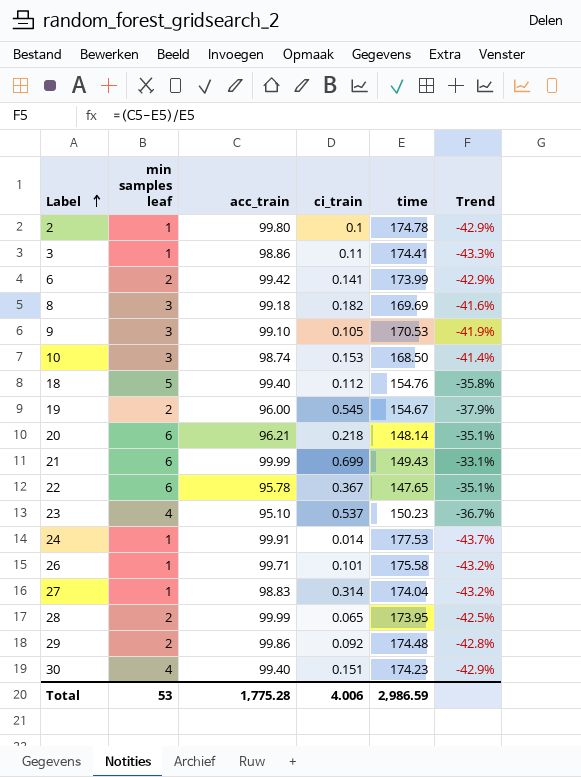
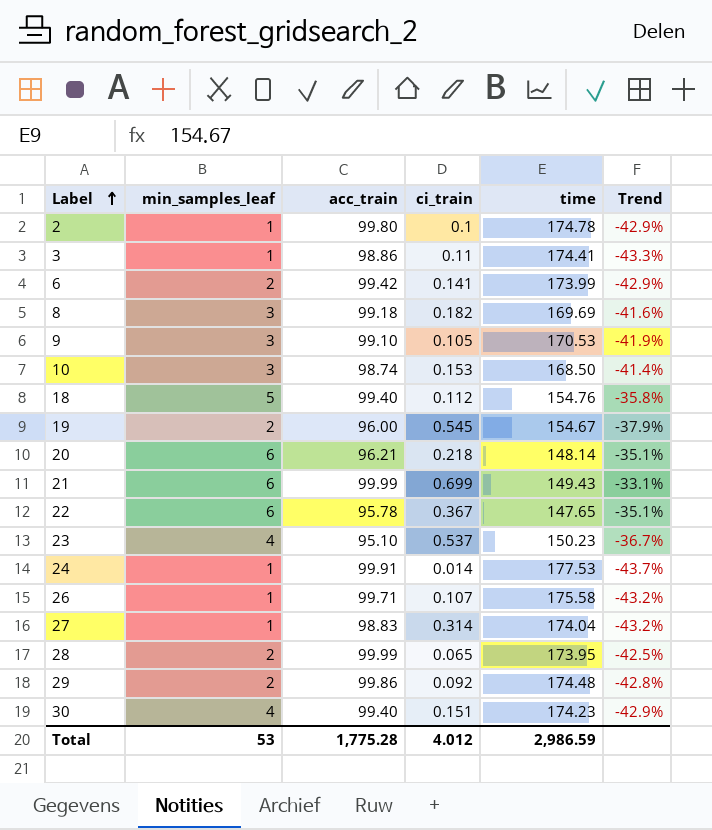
column name: min samples leaf -> min_samples_leaf
26 | ci_train: 0.101 -> 0.107
Total | ci_train: 4.006 -> 4.012

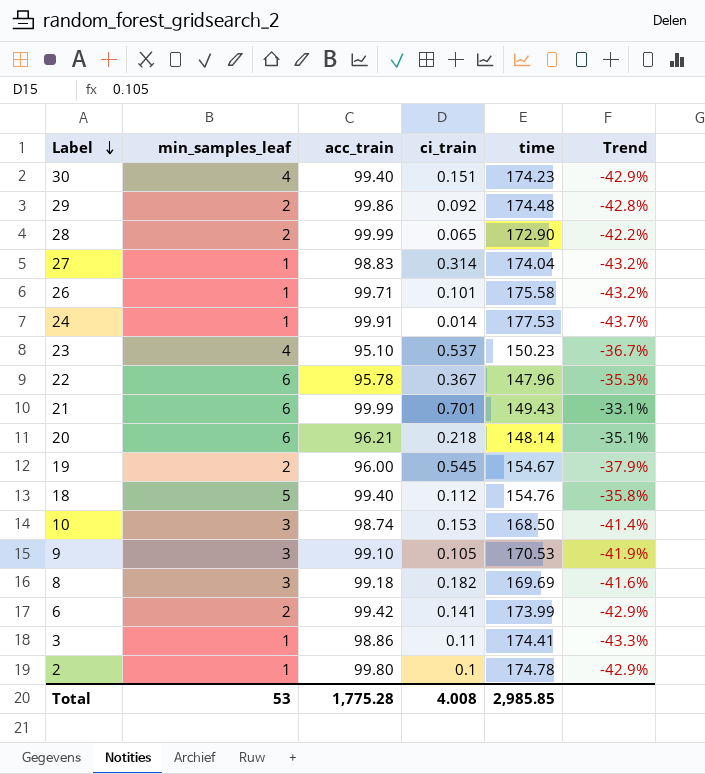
row order: Label ascending -> Label descending
28 | time: 173.95 -> 172.90
28 | Trend: -42.5% -> -42.2%
26 | ci_train: 0.107 -> 0.101
22 | time: 147.65 -> 147.96
22 | Trend: -35.1% -> -35.3%
21 | ci_train: 0.699 -> 0.701
Total | ci_train: 4.012 -> 4.008
Total | time: 2,986.59 -> 2,985.85

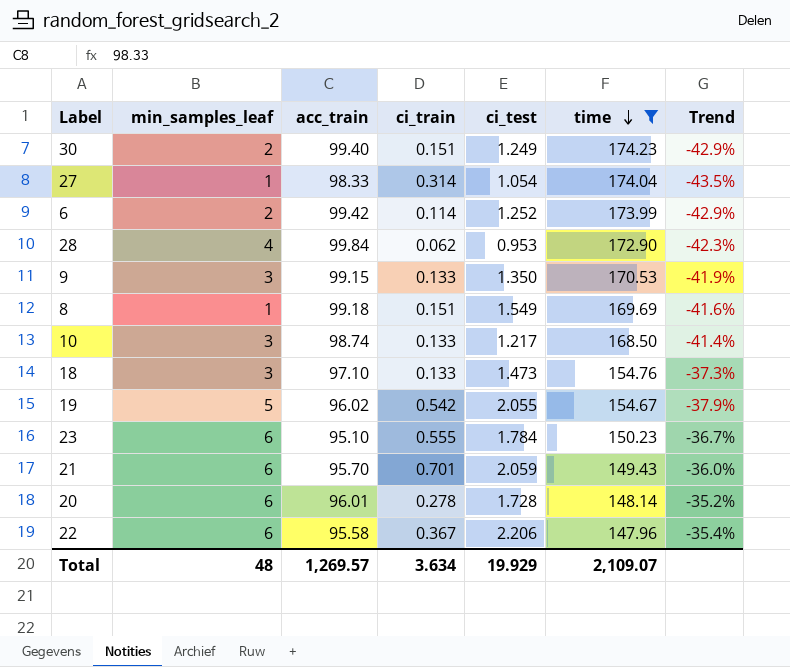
filter: none -> time <= 174.23
row order: Label descending -> time descending
column ci_test | position: none -> 5
30 | min_samples_leaf: 4 -> 2
27 | acc_train: 98.83 -> 98.33
27 | Trend: -43.2% -> -43.5%
6 | ci_train: 0.141 -> 0.114
28 | min_samples_leaf: 2 -> 4
28 | acc_train: 99.99 -> 99.84
28 | ci_train: 0.065 -> 0.062
28 | Trend: -42.2% -> -42.3%
9 | acc_train: 99.10 -> 99.15
9 | ci_train: 0.105 -> 0.133
8 | min_samples_leaf: 3 -> 1
8 | ci_train: 0.182 -> 0.151
10 | ci_train: 0.153 -> 0.133
18 | min_samples_leaf: 5 -> 3
18 | acc_train: 99.40 -> 97.10
18 | ci_train: 0.112 -> 0.133
18 | Trend: -35.8% -> -37.3%
19 | min_samples_leaf: 2 -> 5
19 | acc_train: 96.00 -> 96.02
19 | ci_train: 0.545 -> 0.542
23 | min_samples_leaf: 4 -> 6
23 | ci_train: 0.537 -> 0.555
21 | acc_train: 99.99 -> 95.70
21 | Trend: -33.1% -> -36.0%
20 | acc_train: 96.21 -> 96.01
20 | ci_train: 0.218 -> 0.278
20 | Trend: -35.1% -> -35.2%
22 | acc_train: 95.78 -> 95.58
22 | Trend: -35.3% -> -35.4%
Total | min_samples_leaf: 53 -> 48
Total | acc_train: 1,775.28 -> 1,269.57
Total | ci_train: 4.008 -> 3.634
Total | time: 2,985.85 -> 2,109.07

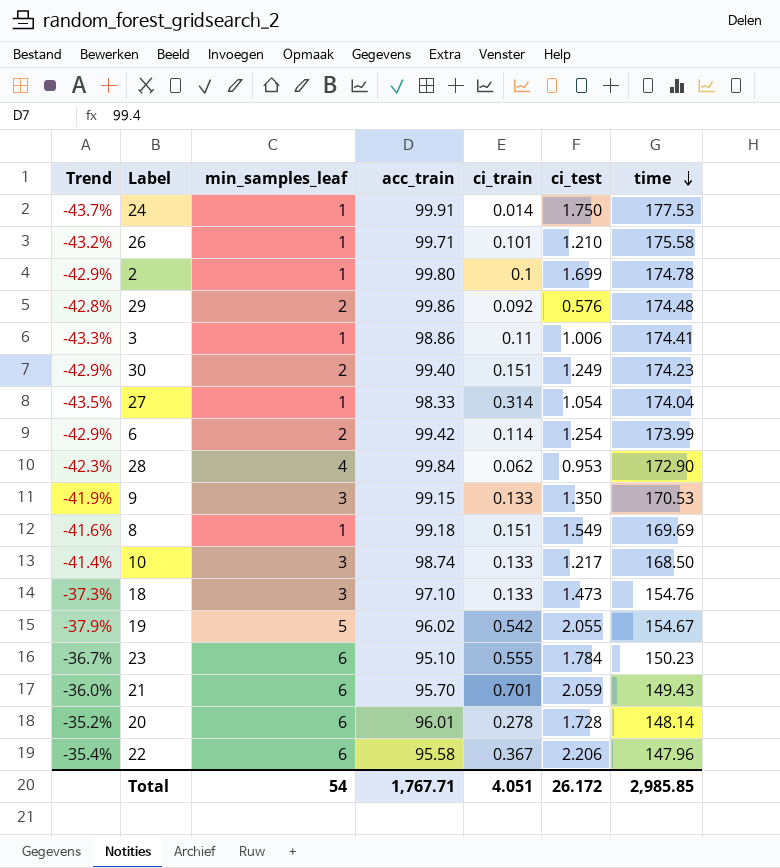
filter: time <= 174.23 -> none
column Trend | position: 7 -> 1
6 | ci_test: 1.252 -> 1.254
Total | min_samples_leaf: 48 -> 54
Total | acc_train: 1,269.57 -> 1,767.71
Total | ci_train: 3.634 -> 4.051
Total | ci_test: 19.929 -> 26.172
Total | time: 2,109.07 -> 2,985.85

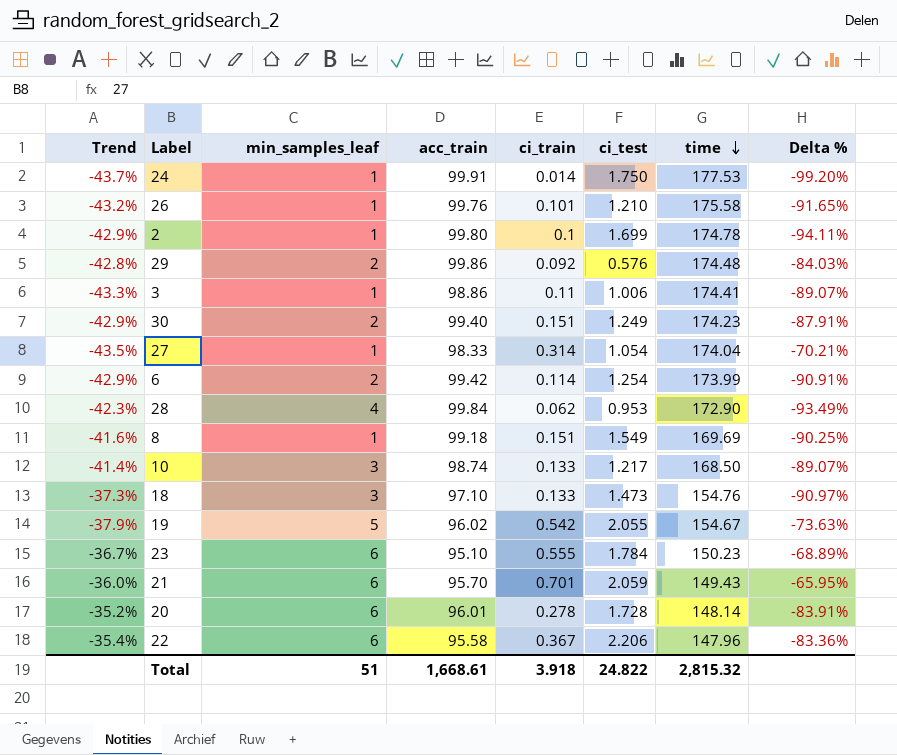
column Delta % | formula: none -> ([ci_train] - [ci_test]) / [ci_test]
row 9: -41.9% | 3 | 99.15 | 0.133 | 1.350 | 170.53 -> none
26 | acc_train: 99.71 -> 99.76
Total | min_samples_leaf: 54 -> 51
Total | acc_train: 1,767.71 -> 1,668.61
Total | ci_train: 4.051 -> 3.918
Total | ci_test: 26.172 -> 24.822
Total | time: 2,985.85 -> 2,815.32

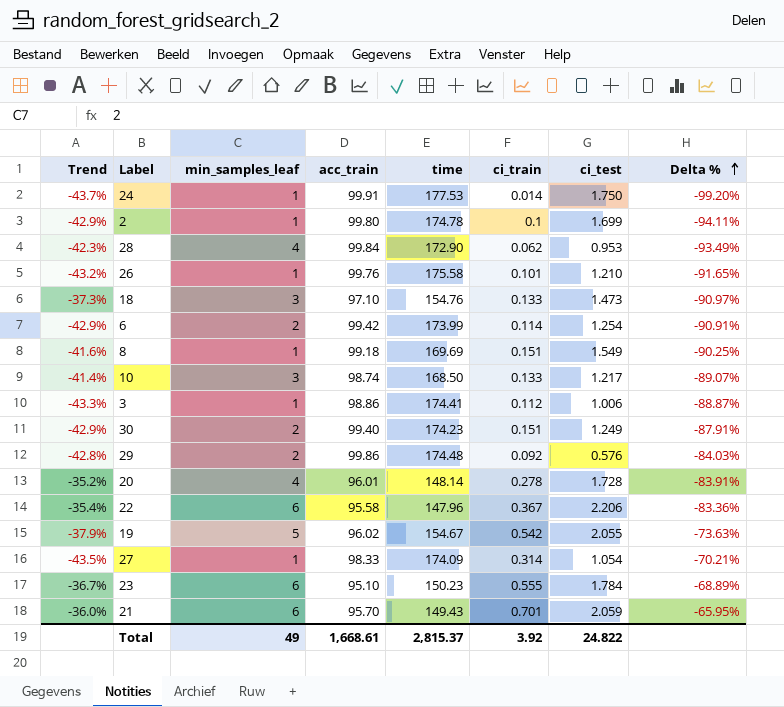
row order: time descending -> Delta % ascending
column time | position: 7 -> 5
3 | ci_train: 0.11 -> 0.112
3 | Delta %: -89.07% -> -88.87%
20 | min_samples_leaf: 6 -> 4
27 | time: 174.04 -> 174.09
Total | min_samples_leaf: 51 -> 49
Total | time: 2,815.32 -> 2,815.37
Total | ci_train: 3.918 -> 3.92

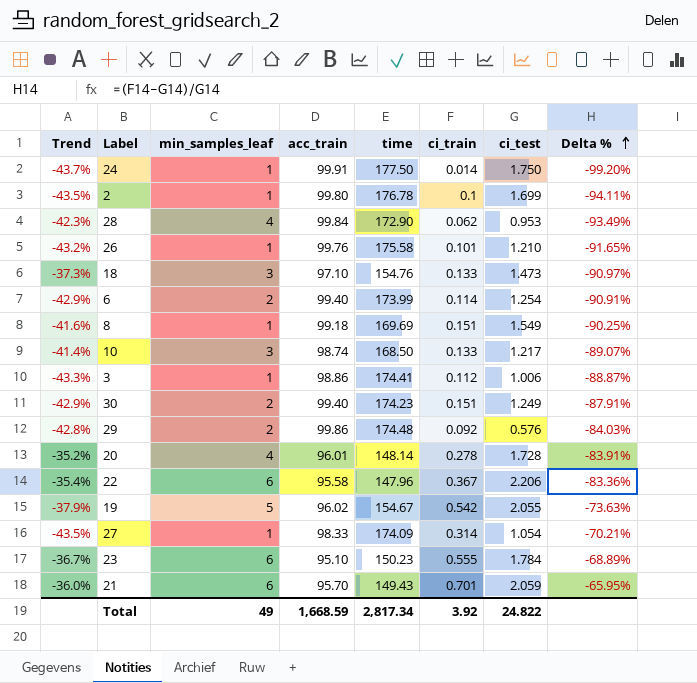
24 | time: 177.53 -> 177.50
2 | Trend: -42.9% -> -43.5%
2 | time: 174.78 -> 176.78
6 | acc_train: 99.42 -> 99.40
Total | acc_train: 1,668.61 -> 1,668.59
Total | time: 2,815.37 -> 2,817.34

